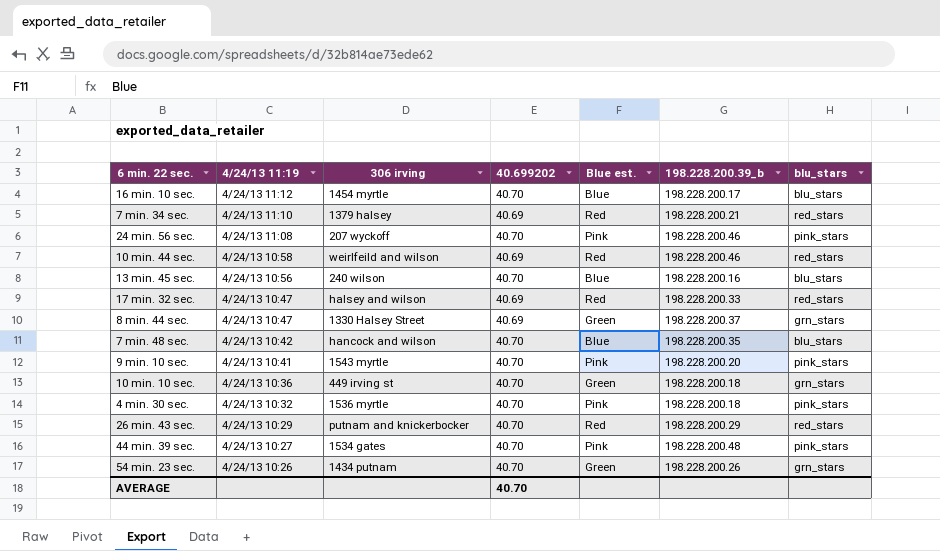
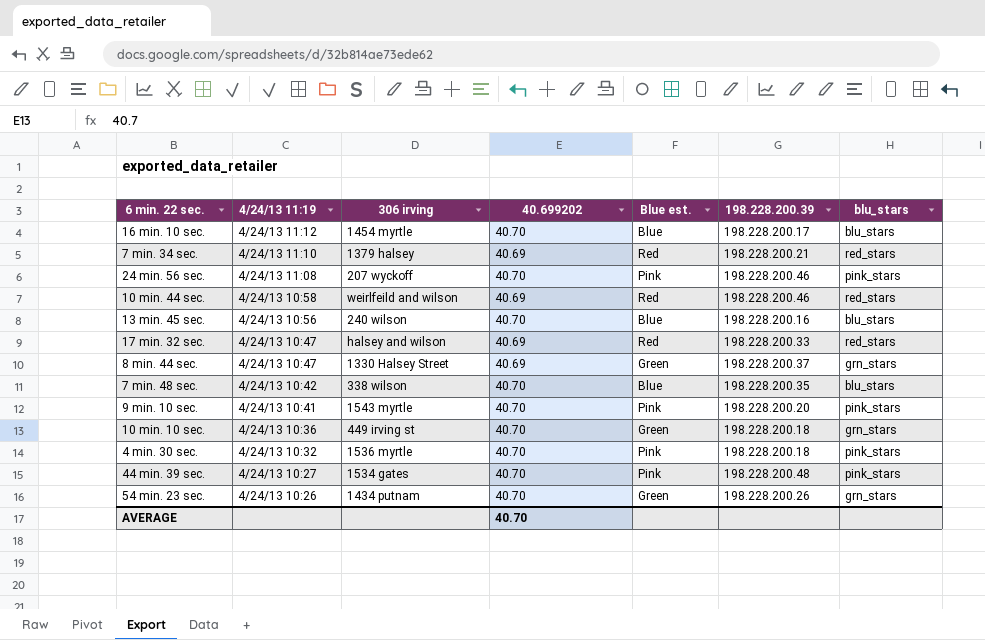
column name: 198.228.200.39_b -> 198.228.200.39
row 26 min. 43 sec.: 4/24/13 10:29 | putnam and knickerbocker | 40.70 | Red | 198.228.200.29 | red_stars -> none
7 min. 48 sec. | 306 irving: hancock and wilson -> 338 wilson

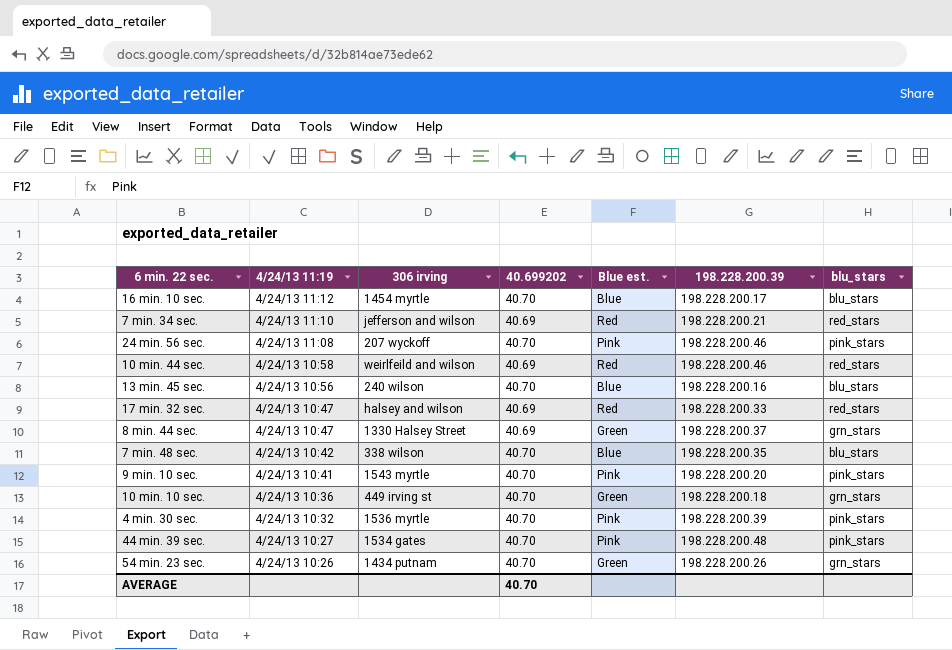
7 min. 34 sec. | 306 irving: 1379 halsey -> jefferson and wilson
4 min. 30 sec. | 198.228.200.39: 198.228.200.18 -> 198.228.200.39

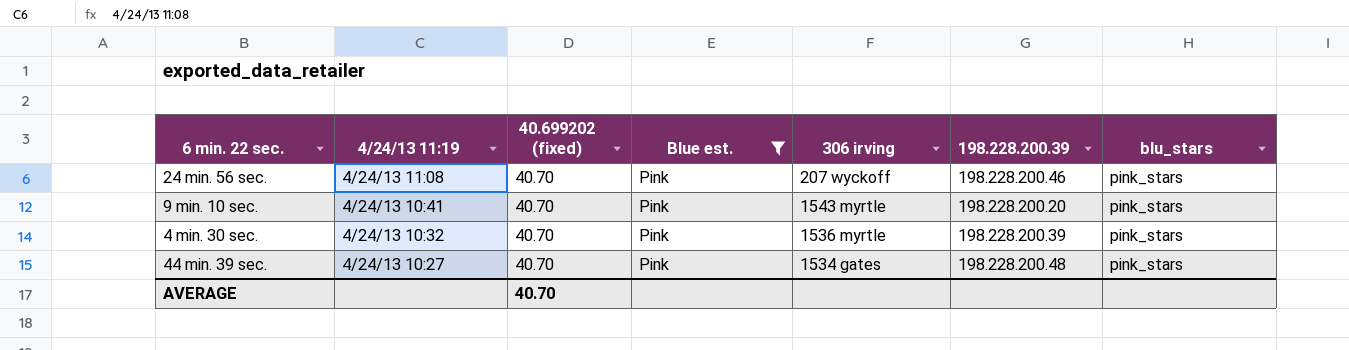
filter: none -> Blue est. = Pink
column name: 40.699202 -> 40.699202 (fixed)
column 306 irving | position: 3 -> 5

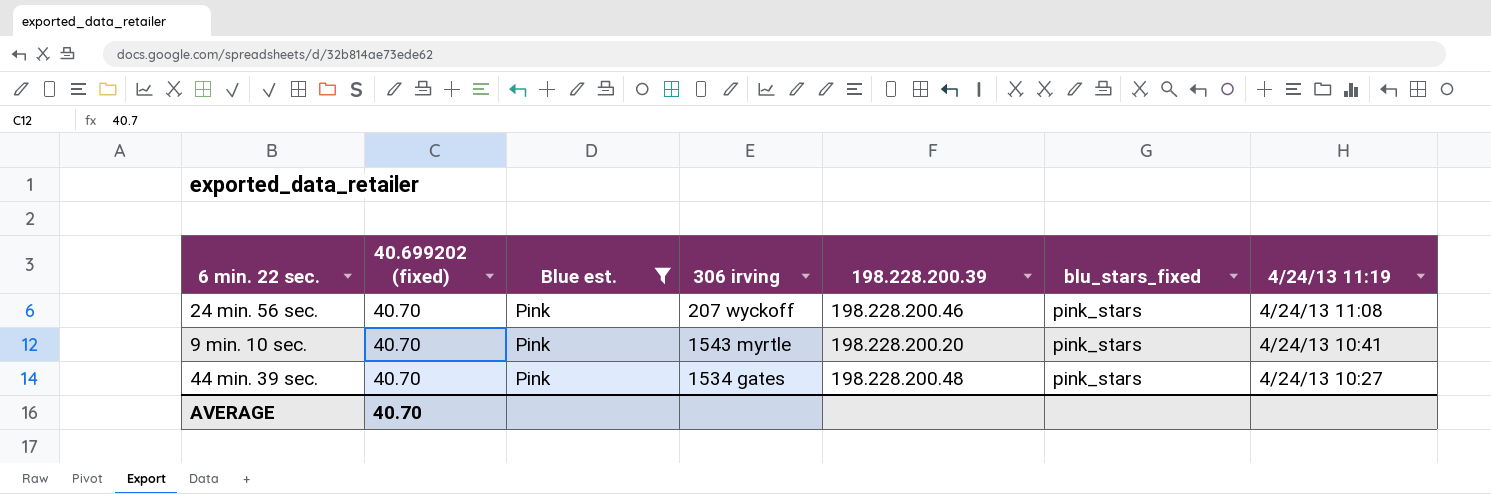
column name: blu_stars -> blu_stars_fixed
column 4/24/13 11:19 | position: 2 -> 7
row 4 min. 30 sec.: 4/24/13 10:32 | 40.70 | Pink | 1536 myrtle | 198.228.200.39 | pink_stars -> none

